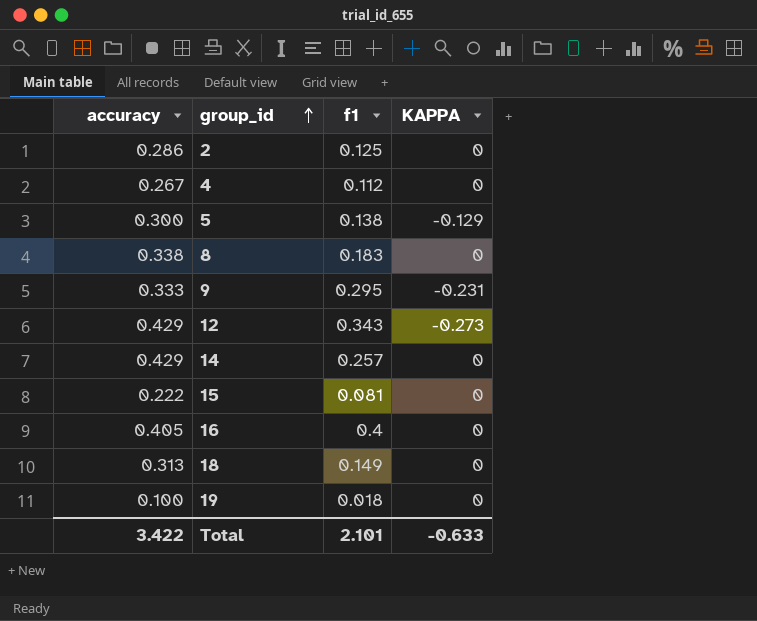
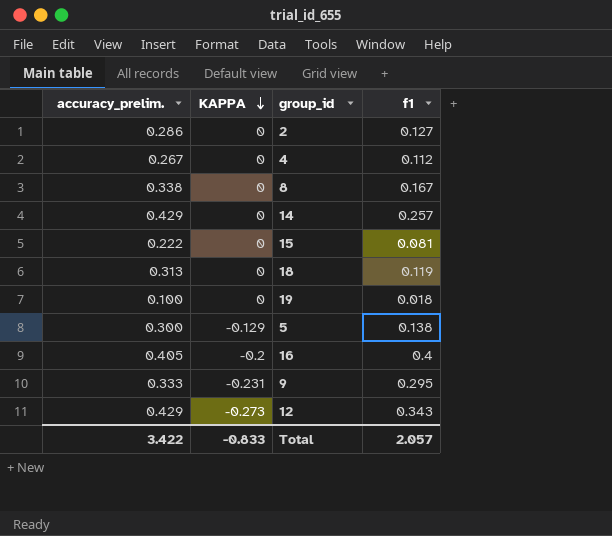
row order: group_id ascending -> KAPPA descending
column name: accuracy -> accuracy_prelim.
column KAPPA | position: 4 -> 2
2 | f1: 0.125 -> 0.127
8 | f1: 0.183 -> 0.167
18 | f1: 0.149 -> 0.119
16 | KAPPA: 0 -> -0.2
Total | KAPPA: -0.633 -> -0.833
Total | f1: 2.101 -> 2.057

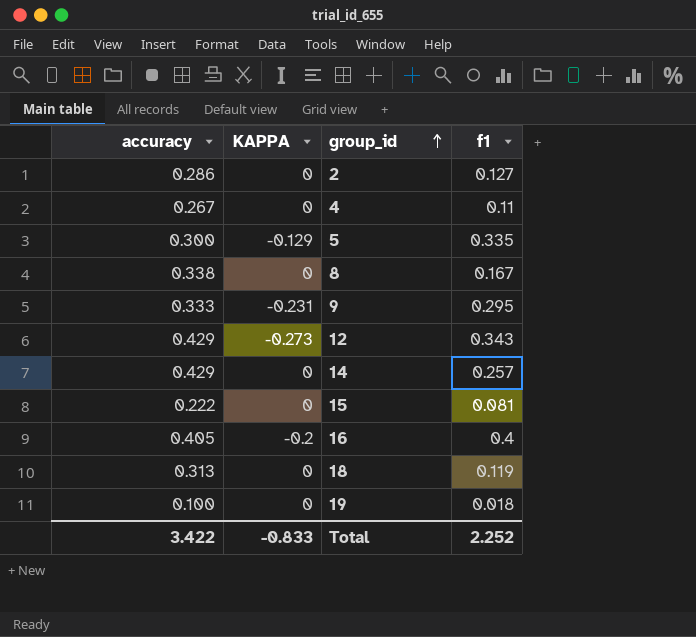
row order: KAPPA descending -> group_id ascending
column name: accuracy_prelim. -> accuracy
4 | f1: 0.112 -> 0.11
5 | f1: 0.138 -> 0.335
Total | f1: 2.057 -> 2.252

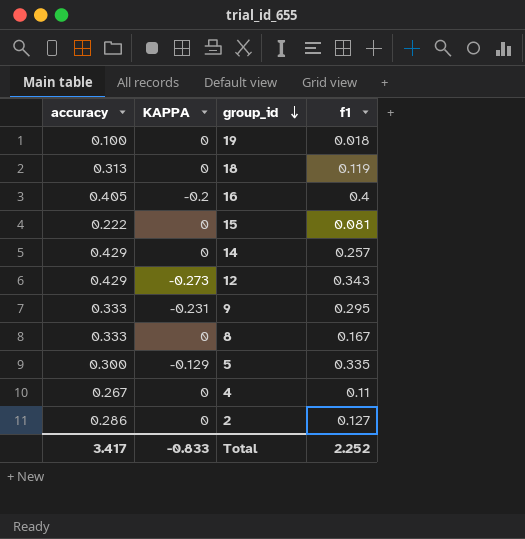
row order: group_id ascending -> group_id descending
8 | accuracy: 0.338 -> 0.333
Total | accuracy: 3.422 -> 3.417

